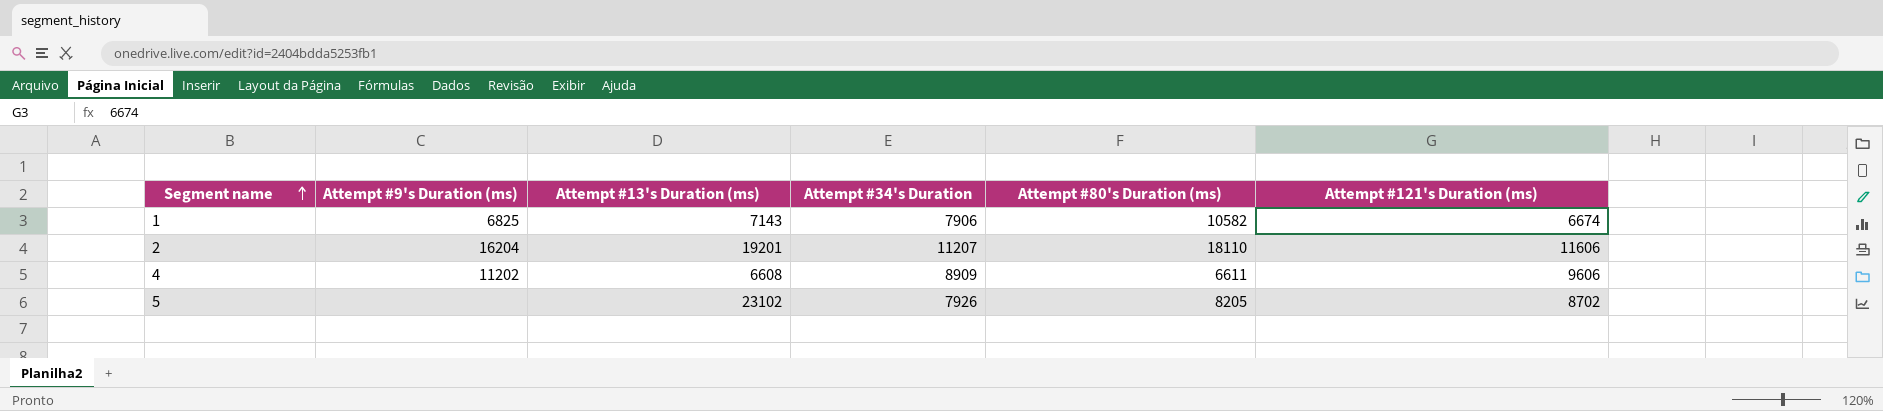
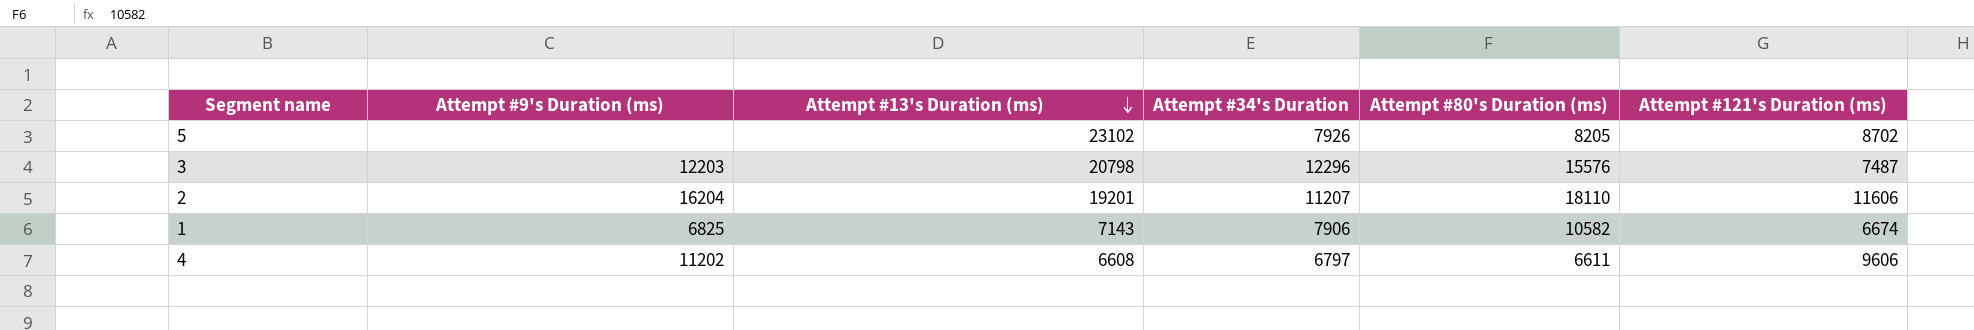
row order: Segment name ascending -> Attempt #13's Duration (ms) descending
row 3: none -> 12203 | 20798 | 12296 | 15576 | 7487
4 | Attempt #34's Duration: 8909 -> 6797

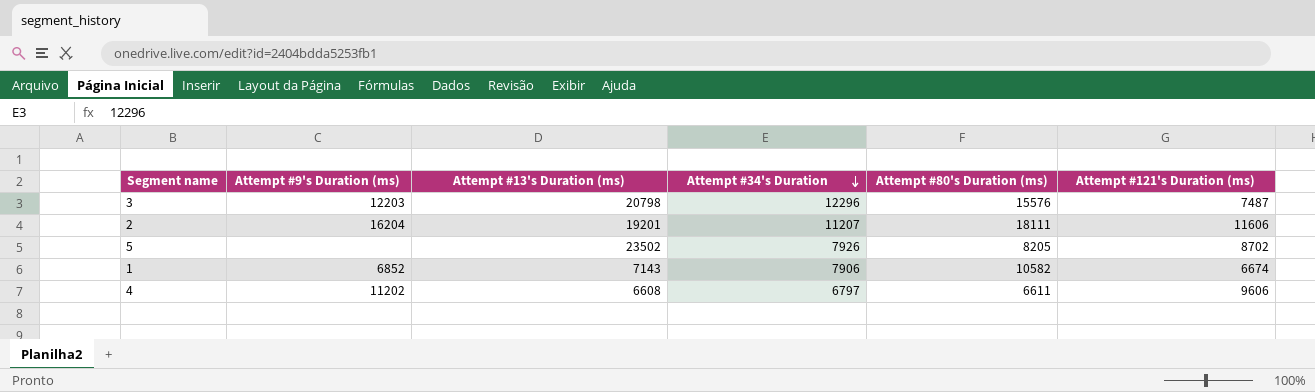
row order: Attempt #13's Duration (ms) descending -> Attempt #34's Duration descending
2 | Attempt #80's Duration (ms): 18110 -> 18111
5 | Attempt #13's Duration (ms): 23102 -> 23502
1 | Attempt #9's Duration (ms): 6825 -> 6852

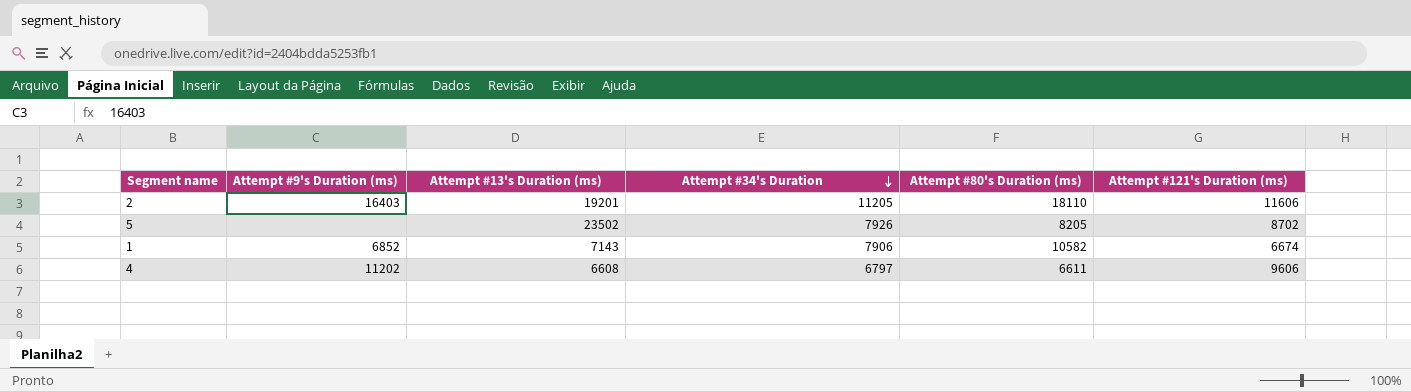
row 3: 12203 | 20798 | 12296 | 15576 | 7487 -> none
2 | Attempt #9's Duration (ms): 16204 -> 16403
2 | Attempt #34's Duration: 11207 -> 11205
2 | Attempt #80's Duration (ms): 18111 -> 18110

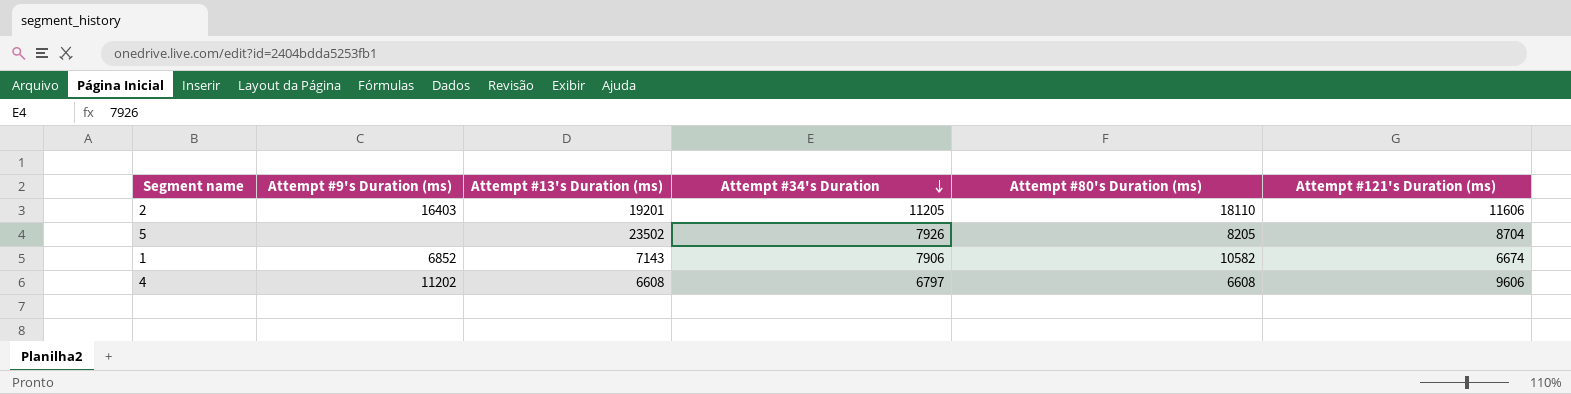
5 | Attempt #121's Duration (ms): 8702 -> 8704
4 | Attempt #80's Duration (ms): 6611 -> 6608

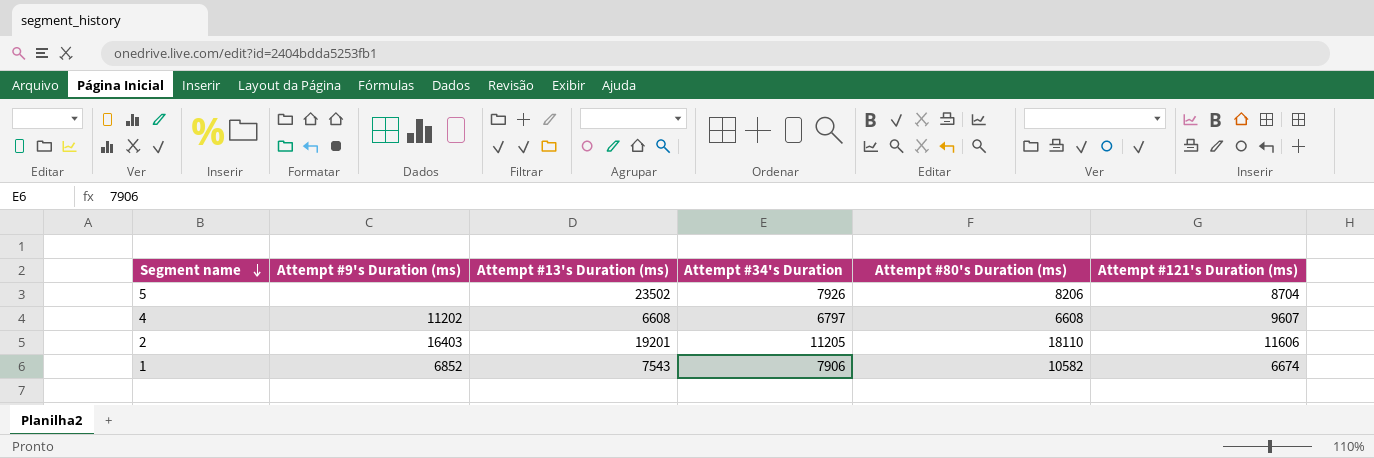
row order: Attempt #34's Duration descending -> Segment name descending
5 | Attempt #80's Duration (ms): 8205 -> 8206
4 | Attempt #121's Duration (ms): 9606 -> 9607
1 | Attempt #13's Duration (ms): 7143 -> 7543

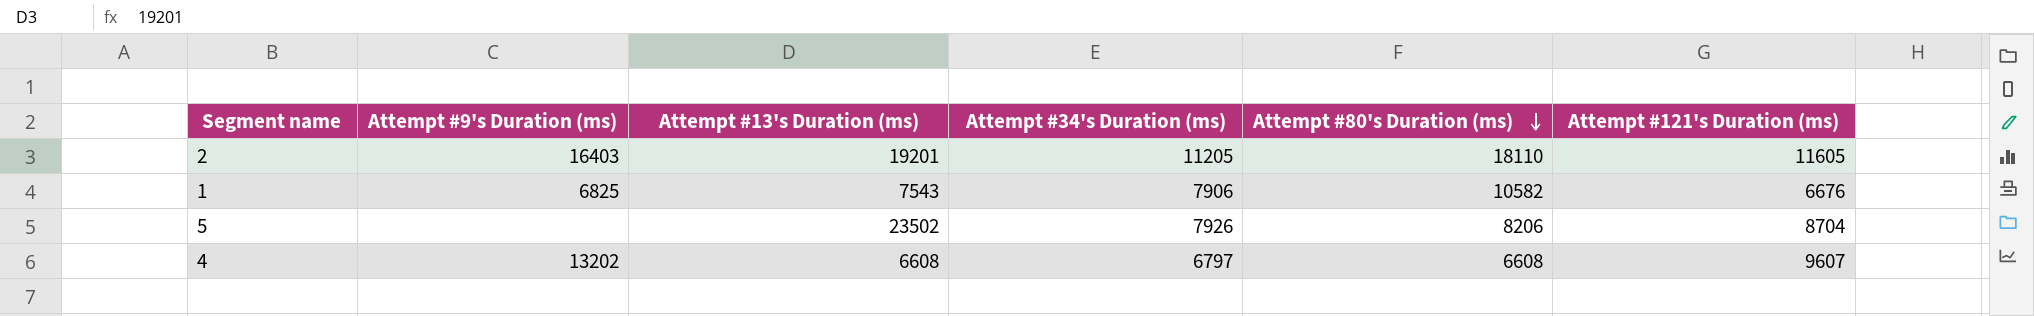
row order: Segment name descending -> Attempt #80's Duration (ms) descending
column name: Attempt #34's Duration -> Attempt #34's Duration (ms)
2 | Attempt #121's Duration (ms): 11606 -> 11605
1 | Attempt #9's Duration (ms): 6852 -> 6825
1 | Attempt #121's Duration (ms): 6674 -> 6676
4 | Attempt #9's Duration (ms): 11202 -> 13202

